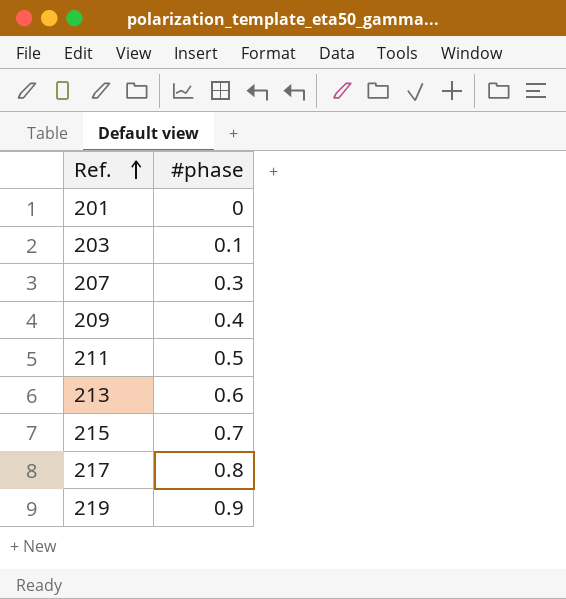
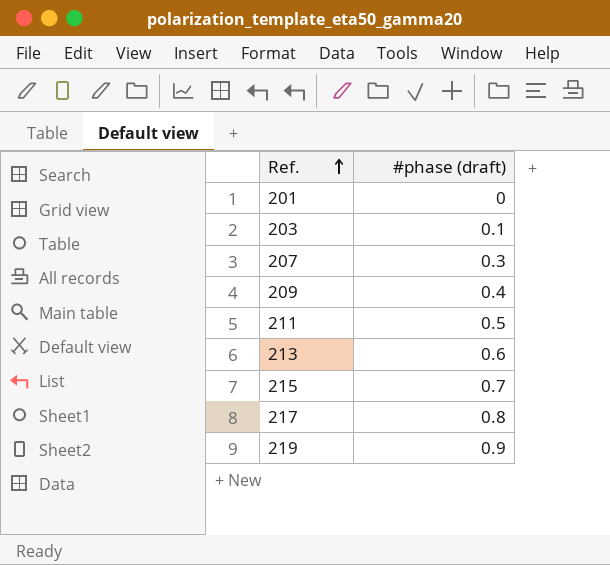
column name: #phase -> #phase (draft)

